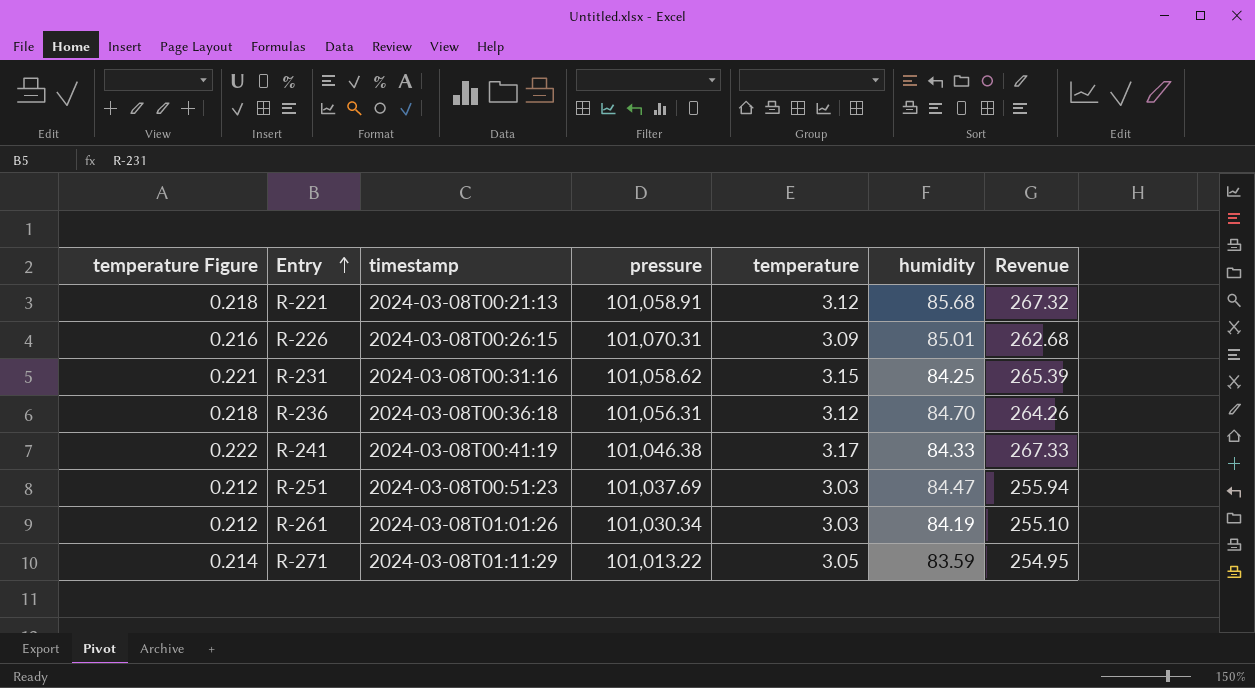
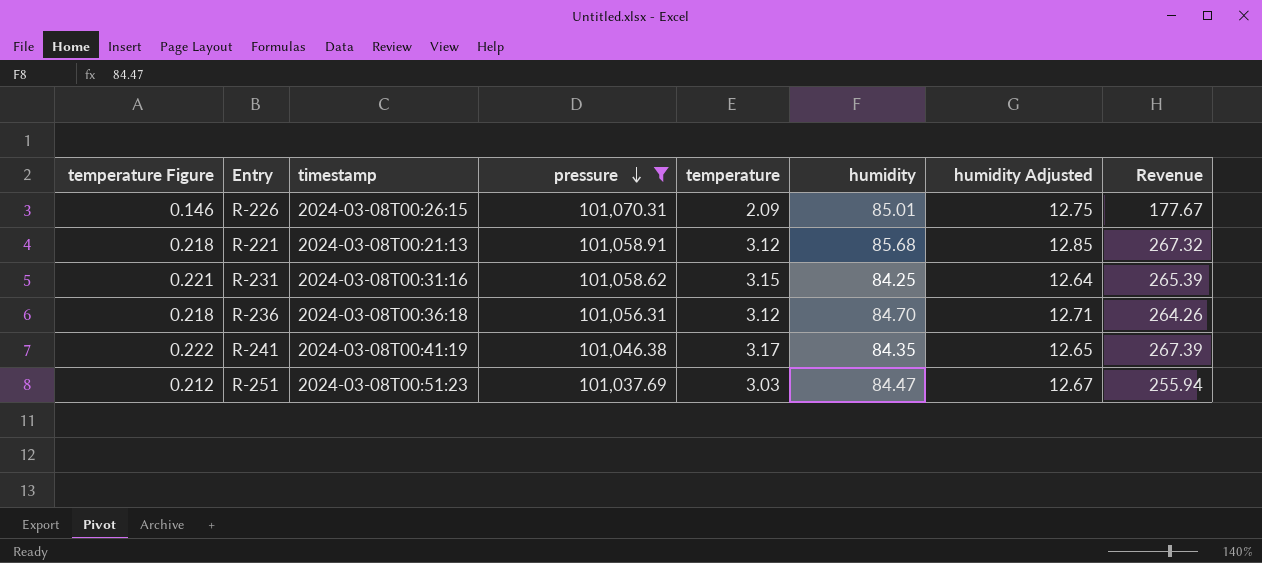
filter: none -> pressure >= 101,037.69
row order: Entry ascending -> pressure descending
column humidity Adjusted | formula: none -> [humidity] * 0.15
R-226 | temperature Figure: 0.216 -> 0.146
R-226 | temperature: 3.09 -> 2.09
R-226 | Revenue: 262.68 -> 177.67
R-241 | humidity: 84.33 -> 84.35
R-241 | Revenue: 267.33 -> 267.39

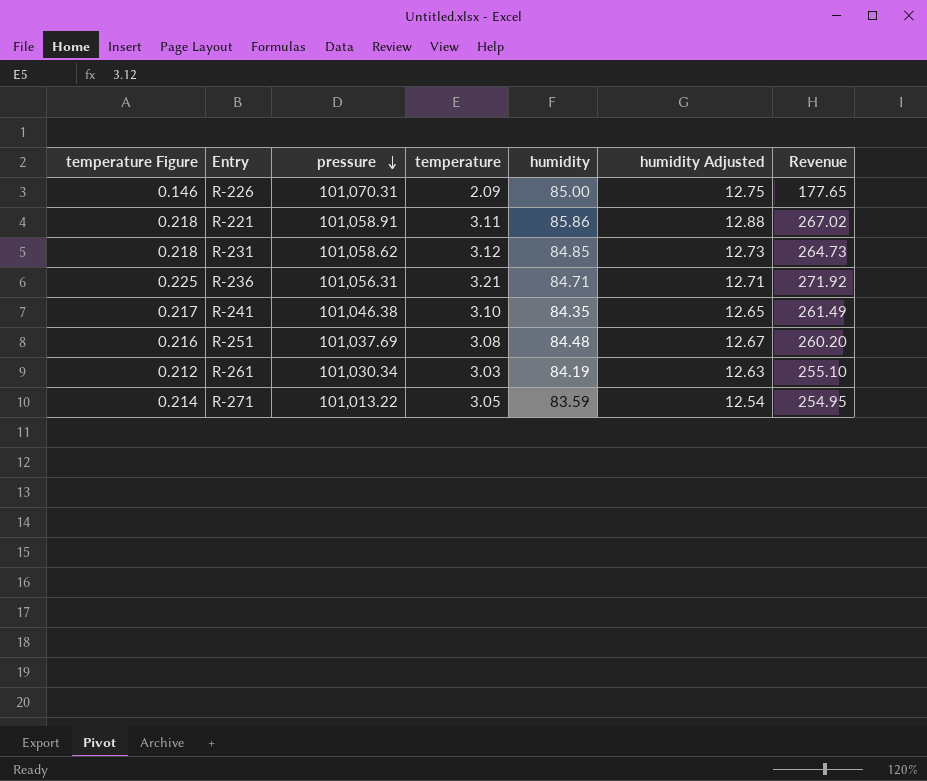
filter: pressure >= 101,037.69 -> none
column timestamp | position: 3 -> none
R-226 | humidity: 85.01 -> 85.00
R-226 | Revenue: 177.67 -> 177.65
R-221 | temperature: 3.12 -> 3.11
R-221 | humidity: 85.68 -> 85.86
R-221 | humidity Adjusted: 12.85 -> 12.88
R-221 | Revenue: 267.32 -> 267.02
R-231 | temperature Figure: 0.221 -> 0.218
R-231 | temperature: 3.15 -> 3.12
R-231 | humidity: 84.25 -> 84.85
R-231 | humidity Adjusted: 12.64 -> 12.73
R-231 | Revenue: 265.39 -> 264.73
R-236 | temperature Figure: 0.218 -> 0.225
R-236 | temperature: 3.12 -> 3.21
R-236 | humidity: 84.70 -> 84.71
R-236 | Revenue: 264.26 -> 271.92
R-241 | temperature Figure: 0.222 -> 0.217
R-241 | temperature: 3.17 -> 3.10
R-241 | Revenue: 267.39 -> 261.49
R-251 | temperature Figure: 0.212 -> 0.216
R-251 | temperature: 3.03 -> 3.08
R-251 | humidity: 84.47 -> 84.48
R-251 | Revenue: 255.94 -> 260.20

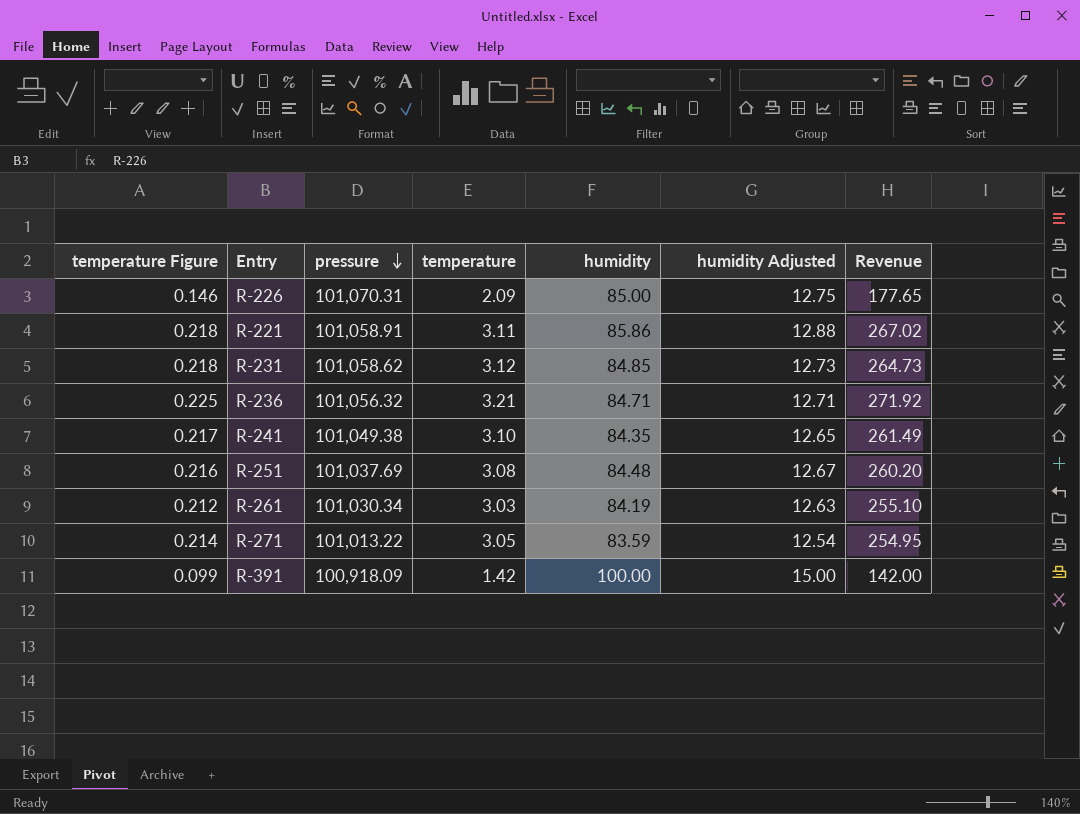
R-236 | pressure: 101,056.31 -> 101,056.32
R-241 | pressure: 101,046.38 -> 101,049.38
row R-391: none -> 0.099 | 100,918.09 | 1.42 | 100.00 | 15.00 | 142.00

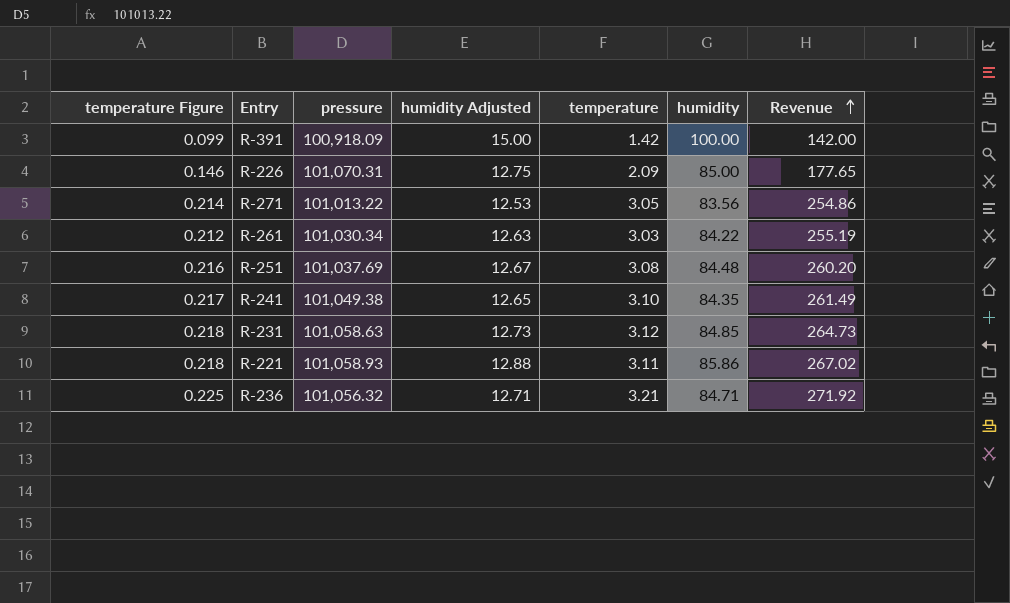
row order: pressure descending -> Revenue ascending
column humidity Adjusted | position: 6 -> 4
R-271 | humidity Adjusted: 12.54 -> 12.53
R-271 | humidity: 83.59 -> 83.56
R-271 | Revenue: 254.95 -> 254.86
R-261 | humidity: 84.19 -> 84.22
R-261 | Revenue: 255.10 -> 255.19
R-231 | pressure: 101,058.62 -> 101,058.63
R-221 | pressure: 101,058.91 -> 101,058.93

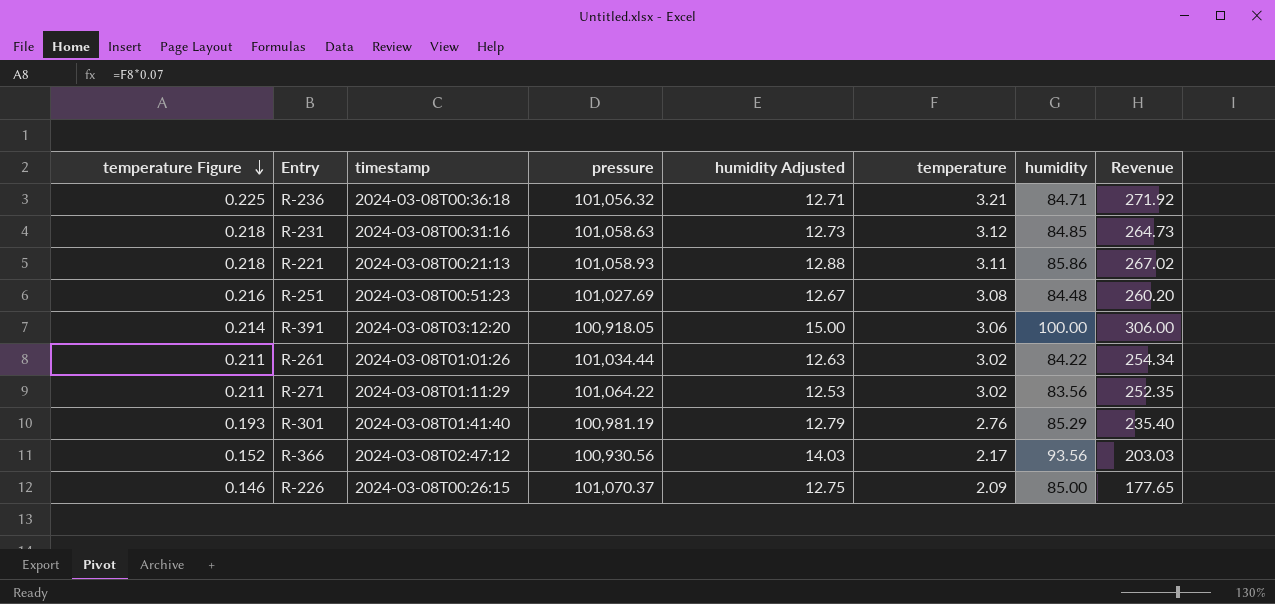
row order: Revenue ascending -> temperature Figure descending
column timestamp | position: none -> 3
row R-241: 0.217 | 101,049.38 | 12.65 | 3.10 | 84.35 | 261.49 -> none
R-251 | pressure: 101,037.69 -> 101,027.69
R-391 | temperature Figure: 0.099 -> 0.214
R-391 | pressure: 100,918.09 -> 100,918.05
R-391 | temperature: 1.42 -> 3.06
R-391 | Revenue: 142.00 -> 306.00
R-261 | temperature Figure: 0.212 -> 0.211
R-261 | pressure: 101,030.34 -> 101,034.44
R-261 | temperature: 3.03 -> 3.02
R-261 | Revenue: 255.19 -> 254.34
R-271 | temperature Figure: 0.214 -> 0.211
R-271 | pressure: 101,013.22 -> 101,064.22
R-271 | temperature: 3.05 -> 3.02
R-271 | Revenue: 254.86 -> 252.35
row R-301: none -> 0.193 | 2024-03-08T01:41:40 | 100,981.19 | 12.79 | 2.76 | 85.29 | 235.40
row R-366: none -> 0.152 | 2024-03-08T02:47:12 | 100,930.56 | 14.03 | 2.17 | 93.56 | 203.03
R-226 | pressure: 101,070.31 -> 101,070.37

